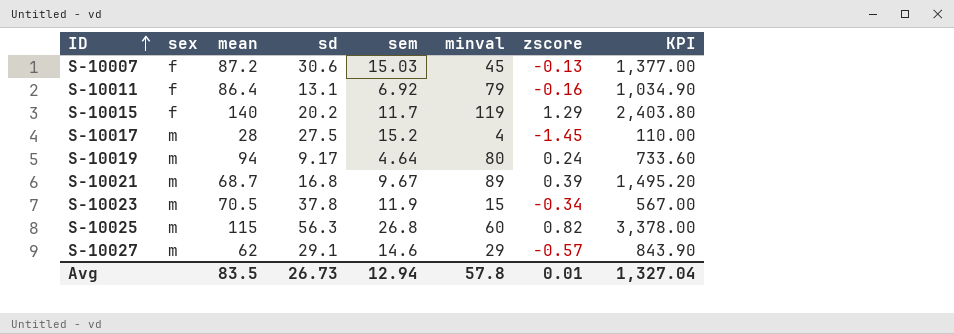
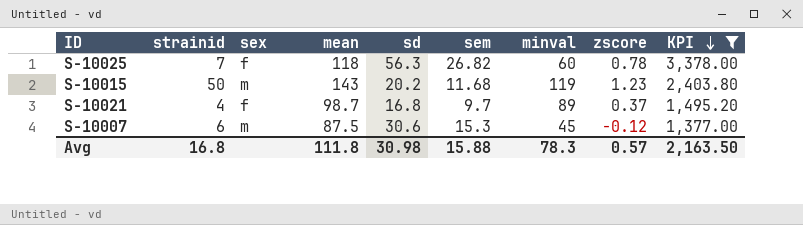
filter: none -> KPI >= 1,377.00
row order: ID ascending -> KPI descending
column strainid | position: none -> 2
S-10025 | sex: m -> f
S-10025 | mean: 115 -> 118
S-10025 | sem: 26.8 -> 26.82
S-10025 | zscore: 0.82 -> 0.78
S-10015 | sex: f -> m
S-10015 | mean: 140 -> 143
S-10015 | sem: 11.7 -> 11.68
S-10015 | zscore: 1.29 -> 1.23
S-10021 | sex: m -> f
S-10021 | mean: 68.7 -> 98.7
S-10021 | sem: 9.67 -> 9.7
S-10021 | zscore: 0.39 -> 0.37
S-10007 | sex: f -> m
S-10007 | mean: 87.2 -> 87.5
S-10007 | sem: 15.03 -> 15.3
S-10007 | zscore: -0.13 -> -0.12
Avg | mean: 83.5 -> 111.8
Avg | sd: 26.73 -> 30.98
Avg | sem: 12.94 -> 15.88
Avg | minval: 57.8 -> 78.3
Avg | zscore: 0.01 -> 0.57
Avg | KPI: 1,327.04 -> 2,163.50

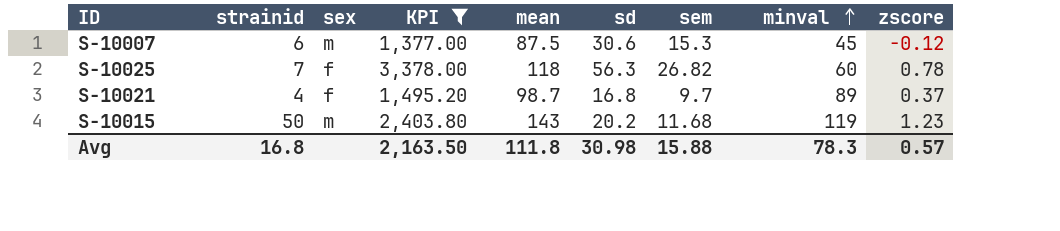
row order: KPI descending -> minval ascending
column KPI | position: 9 -> 4

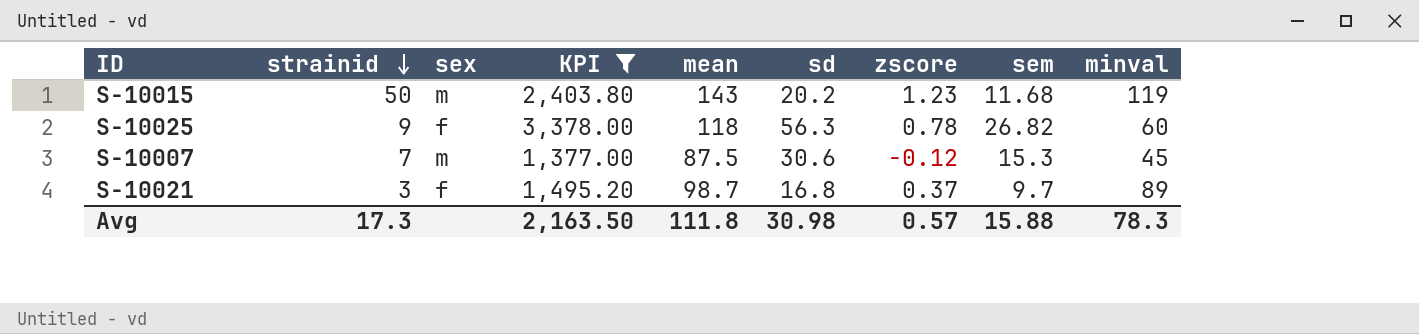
row order: minval ascending -> strainid descending
column zscore | position: 9 -> 7
S-10025 | strainid: 7 -> 9
S-10007 | strainid: 6 -> 7
S-10021 | strainid: 4 -> 3
Avg | strainid: 16.8 -> 17.3

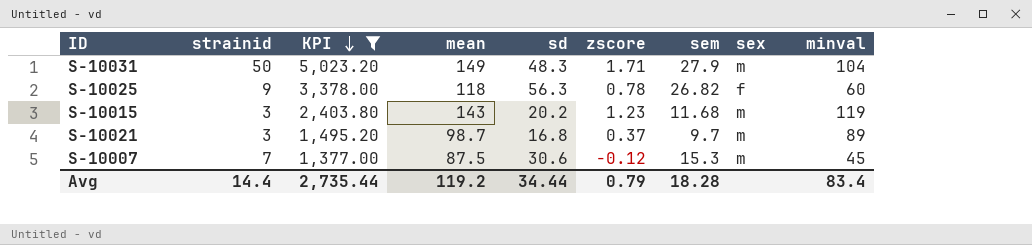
row order: strainid descending -> KPI descending
column sex | position: 3 -> 8
row S-10031: none -> 50 | 5,023.20 | 149 | 48.3 | 1.71 | 27.9 | m | 104
S-10015 | strainid: 50 -> 3
S-10021 | sex: f -> m
Avg | strainid: 17.3 -> 14.4
Avg | KPI: 2,163.50 -> 2,735.44
Avg | mean: 111.8 -> 119.2
Avg | sd: 30.98 -> 34.44
Avg | zscore: 0.57 -> 0.79
Avg | sem: 15.88 -> 18.28
Avg | minval: 78.3 -> 83.4

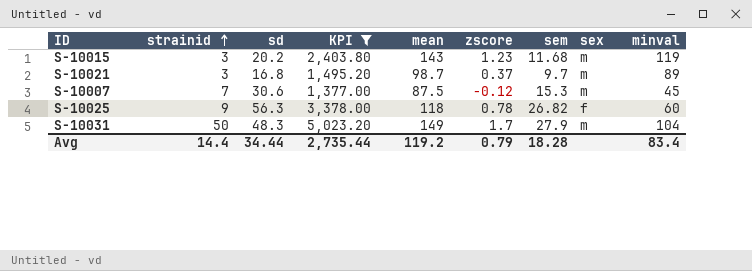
row order: KPI descending -> strainid ascending
column sd | position: 5 -> 3
S-10031 | zscore: 1.71 -> 1.7

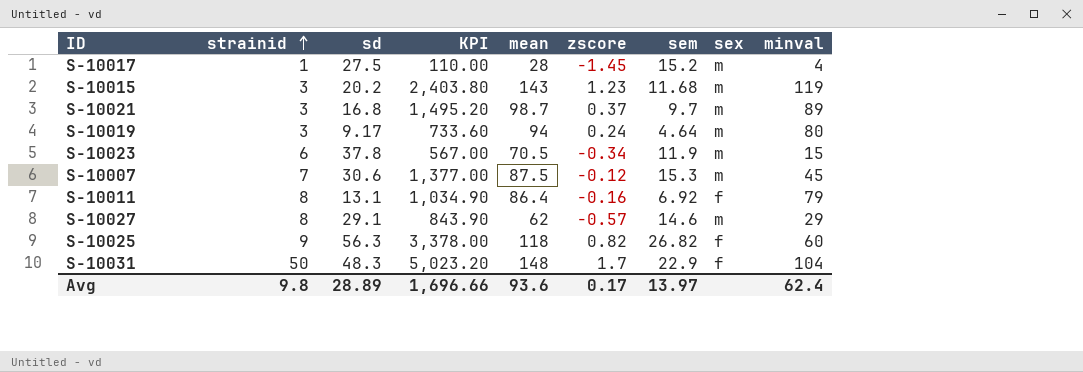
filter: KPI >= 1,377.00 -> none
S-10025 | zscore: 0.78 -> 0.82
S-10031 | mean: 149 -> 148
S-10031 | sem: 27.9 -> 22.9
S-10031 | sex: m -> f
Avg | strainid: 14.4 -> 9.8
Avg | sd: 34.44 -> 28.89
Avg | KPI: 2,735.44 -> 1,696.66
Avg | mean: 119.2 -> 93.6
Avg | zscore: 0.79 -> 0.17
Avg | sem: 18.28 -> 13.97
Avg | minval: 83.4 -> 62.4

